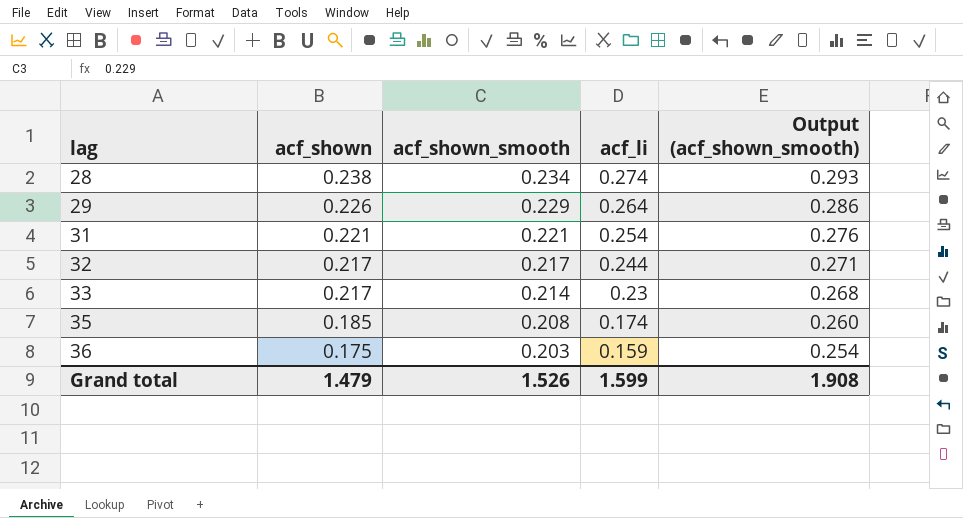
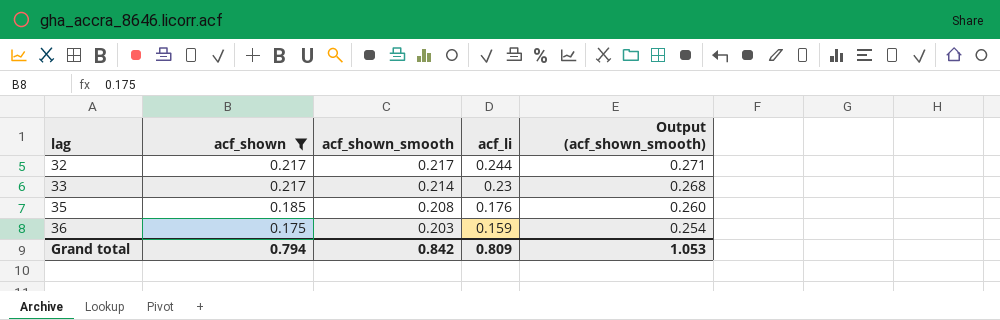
filter: none -> acf_shown <= 0.217
35 | acf_li: 0.174 -> 0.176
Grand total | acf_shown: 1.479 -> 0.794
Grand total | acf_shown_smooth: 1.526 -> 0.842
Grand total | acf_li: 1.599 -> 0.809
Grand total | Output (acf_shown_smooth): 1.908 -> 1.053

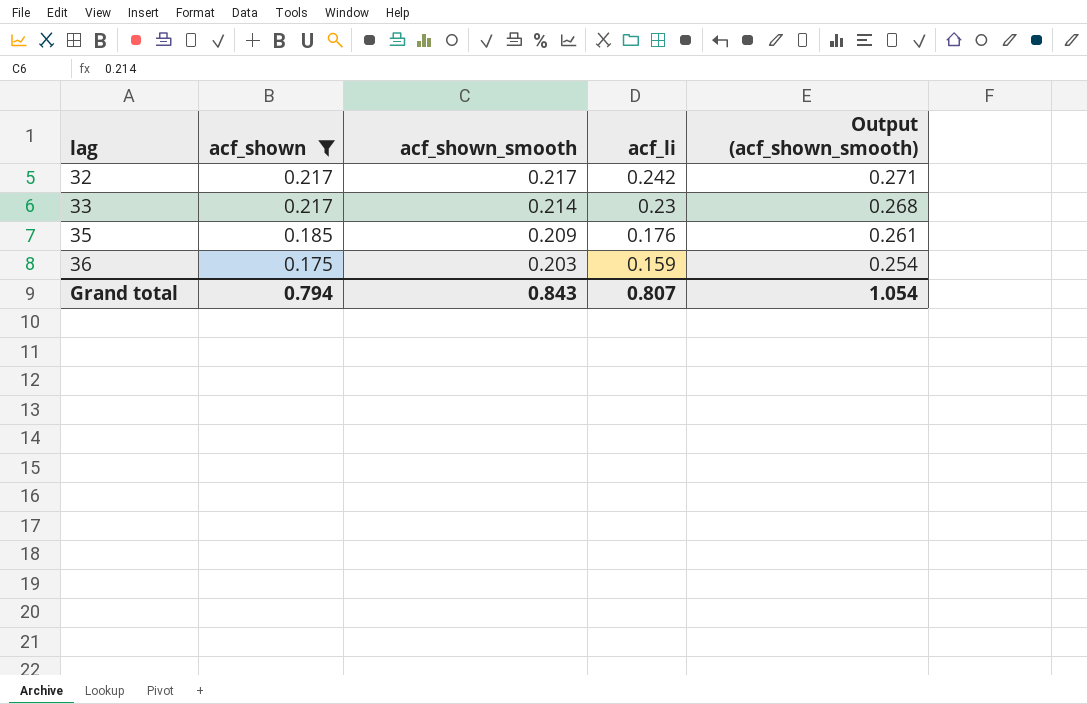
32 | acf_li: 0.244 -> 0.242
35 | acf_shown_smooth: 0.208 -> 0.209
35 | Output (acf_shown_smooth): 0.260 -> 0.261
Grand total | acf_shown_smooth: 0.842 -> 0.843
Grand total | acf_li: 0.809 -> 0.807
Grand total | Output (acf_shown_smooth): 1.053 -> 1.054

